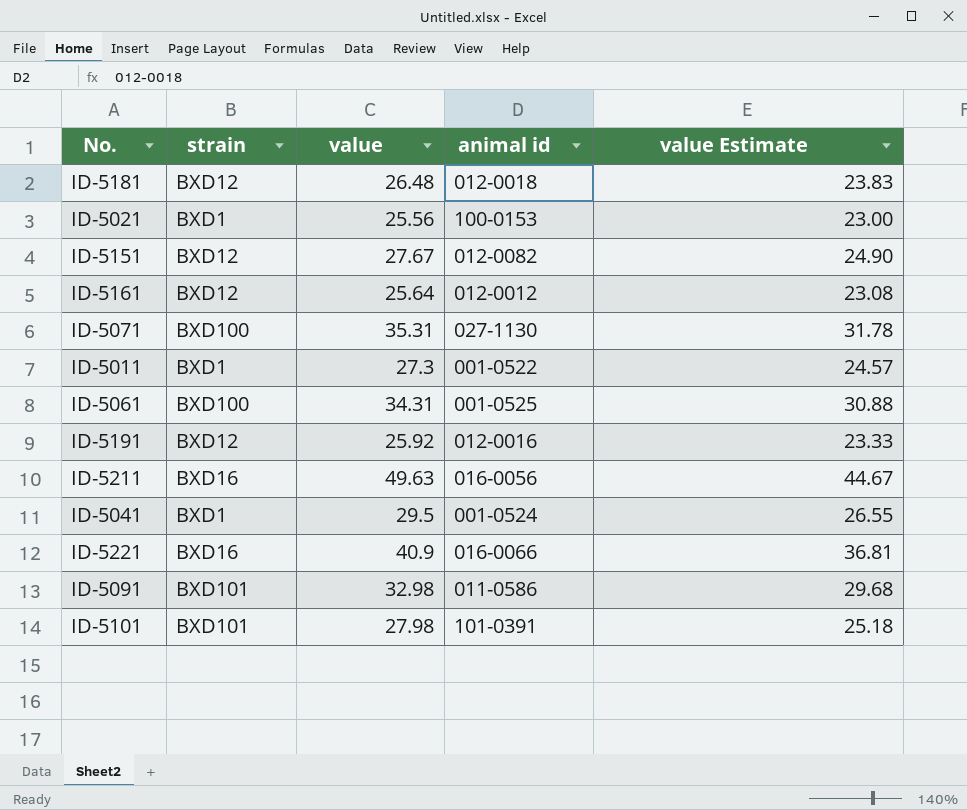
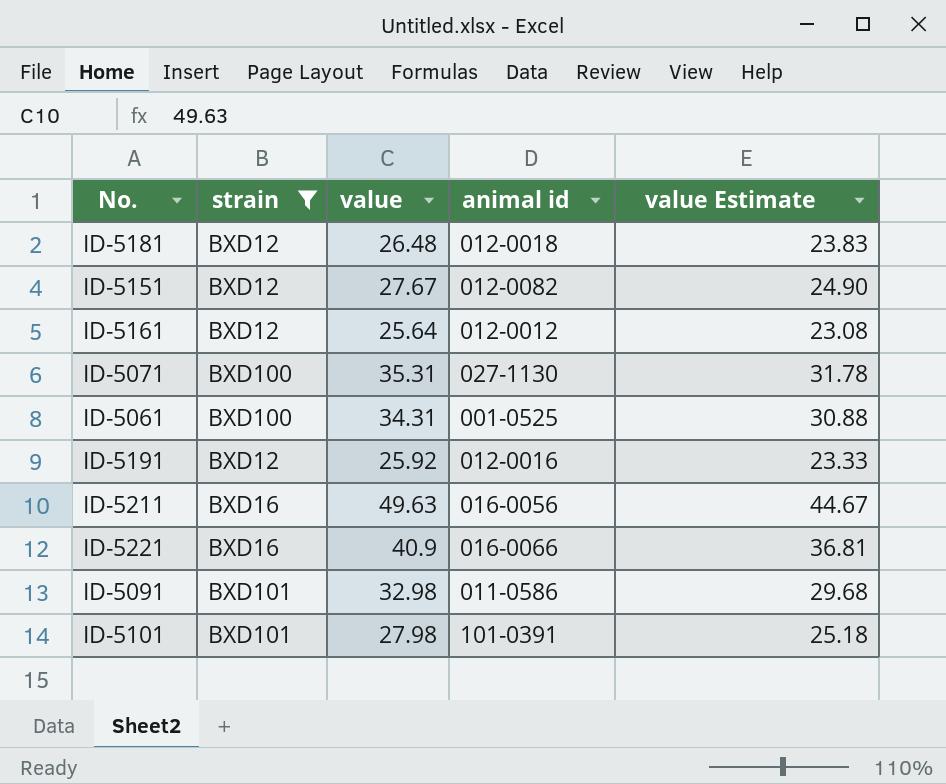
filter: none -> strain != BXD1

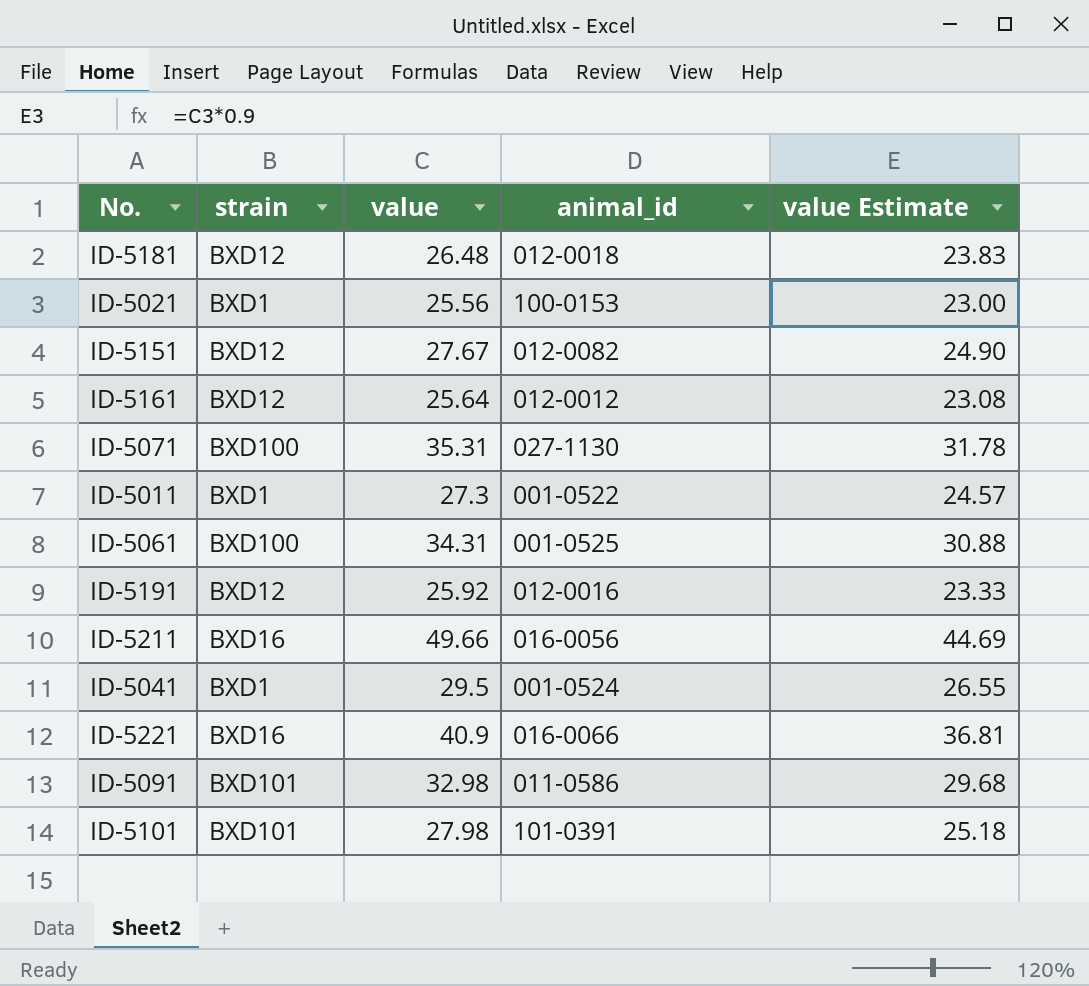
filter: strain != BXD1 -> none
column name: animal id -> animal_id
ID-5211 | value: 49.63 -> 49.66
ID-5211 | value Estimate: 44.67 -> 44.69

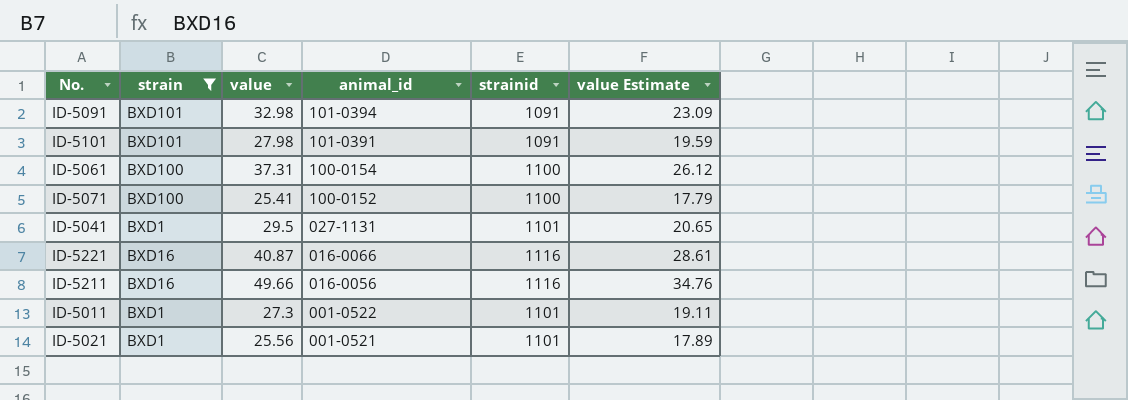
filter: none -> strain != BXD12
row order: none -> animal_id descending
column strainid | position: none -> 5
column value Estimate | formula: [value] * 0.9 -> [value] * 0.7
ID-5091 | animal_id: 011-0586 -> 101-0394
ID-5061 | value: 34.31 -> 37.31
ID-5061 | animal_id: 001-0525 -> 100-0154
ID-5071 | value: 35.31 -> 25.41
ID-5071 | animal_id: 027-1130 -> 100-0152
ID-5041 | animal_id: 001-0524 -> 027-1131
ID-5221 | value: 40.9 -> 40.87
ID-5021 | animal_id: 100-0153 -> 001-0521

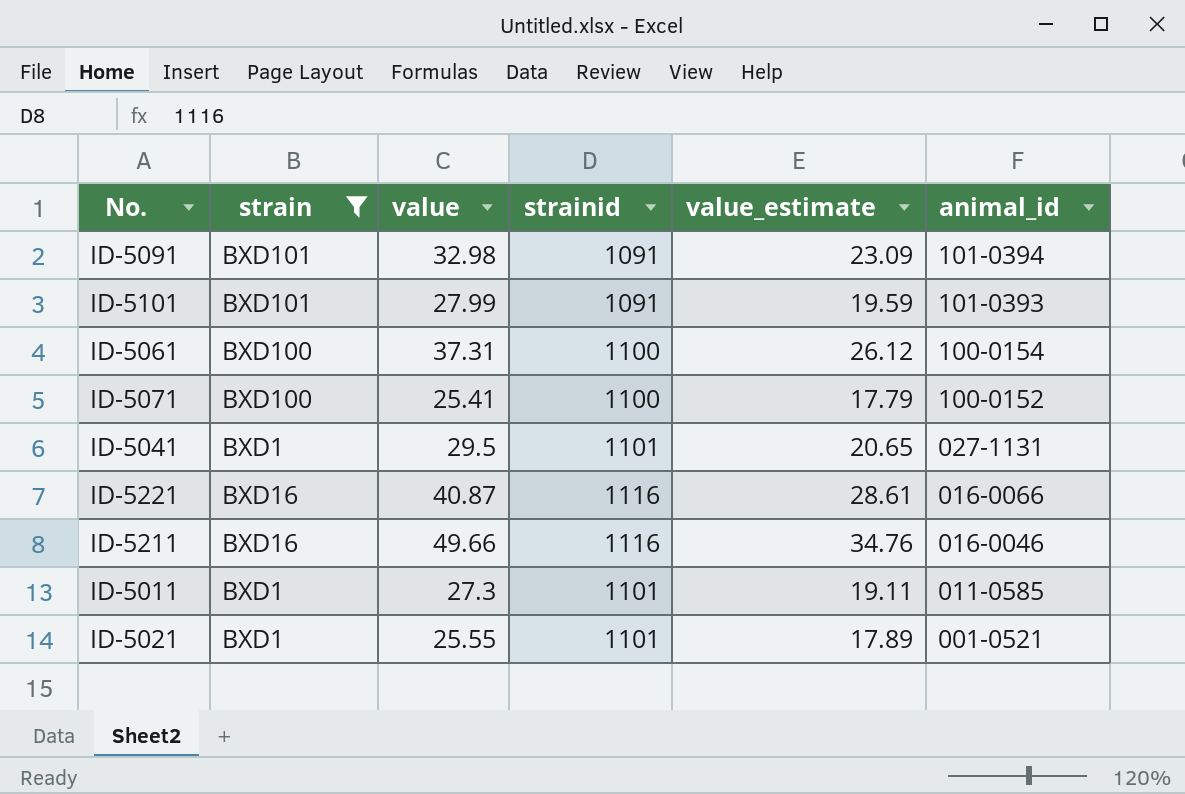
column name: value Estimate -> value_estimate
column animal_id | position: 4 -> 6
ID-5101 | value: 27.98 -> 27.99
ID-5101 | animal_id: 101-0391 -> 101-0393
ID-5211 | animal_id: 016-0056 -> 016-0046
ID-5011 | animal_id: 001-0522 -> 011-0585
ID-5021 | value: 25.56 -> 25.55

